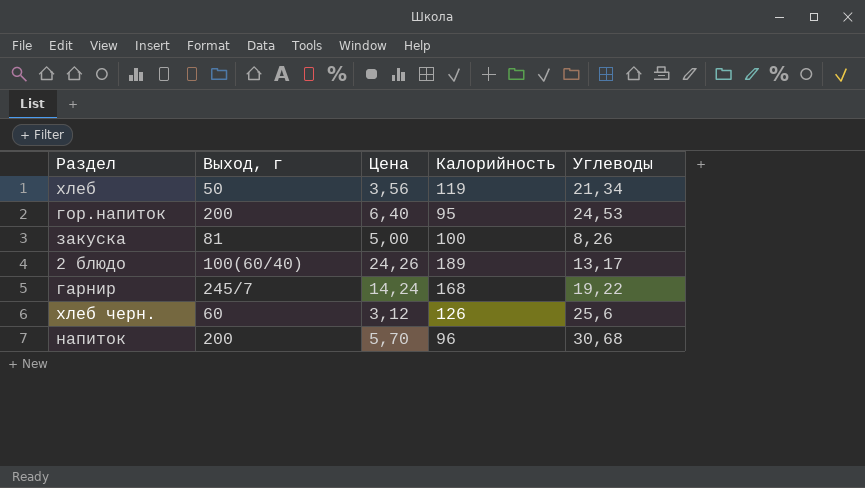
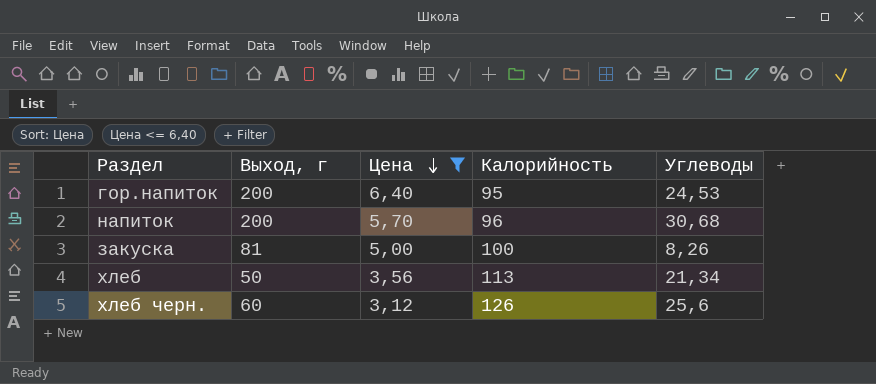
filter: none -> Цена <= 6,40
row order: none -> Цена descending
хлеб | Калорийность: 119 -> 113

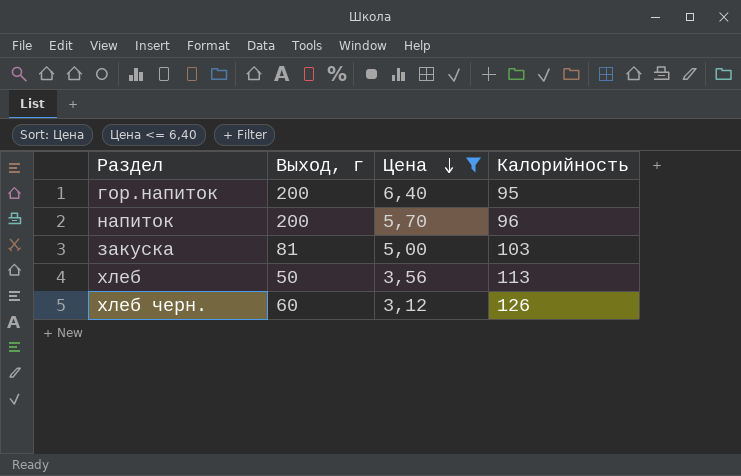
column Углеводы | position: 5 -> none
закуска | Калорийность: 100 -> 103

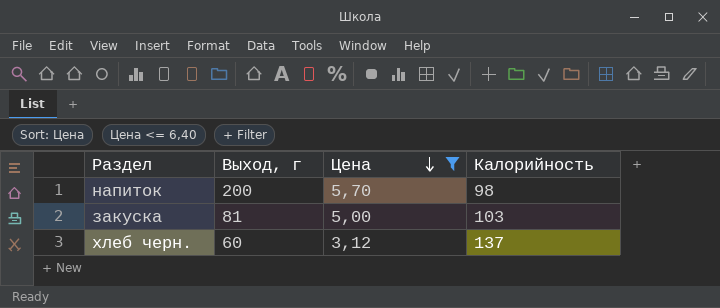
row гор.напиток: 200 | 6,40 | 95 -> none
row хлеб: 50 | 3,56 | 113 -> none
напиток | Калорийность: 96 -> 98
хлеб черн. | Калорийность: 126 -> 137

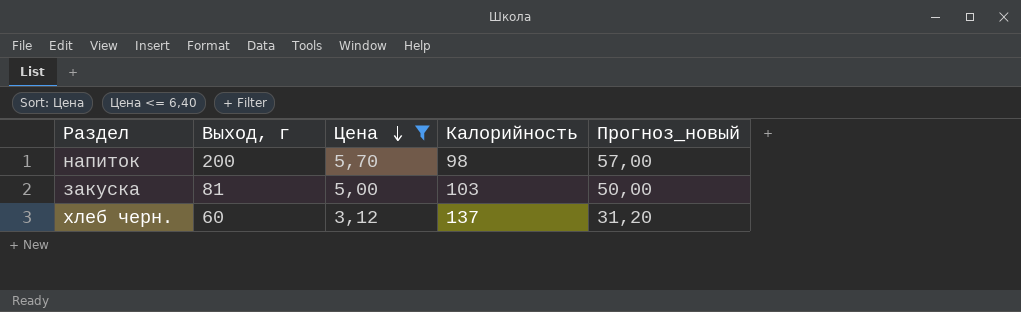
column Прогноз_новый | formula: none -> [Цена] * 10

